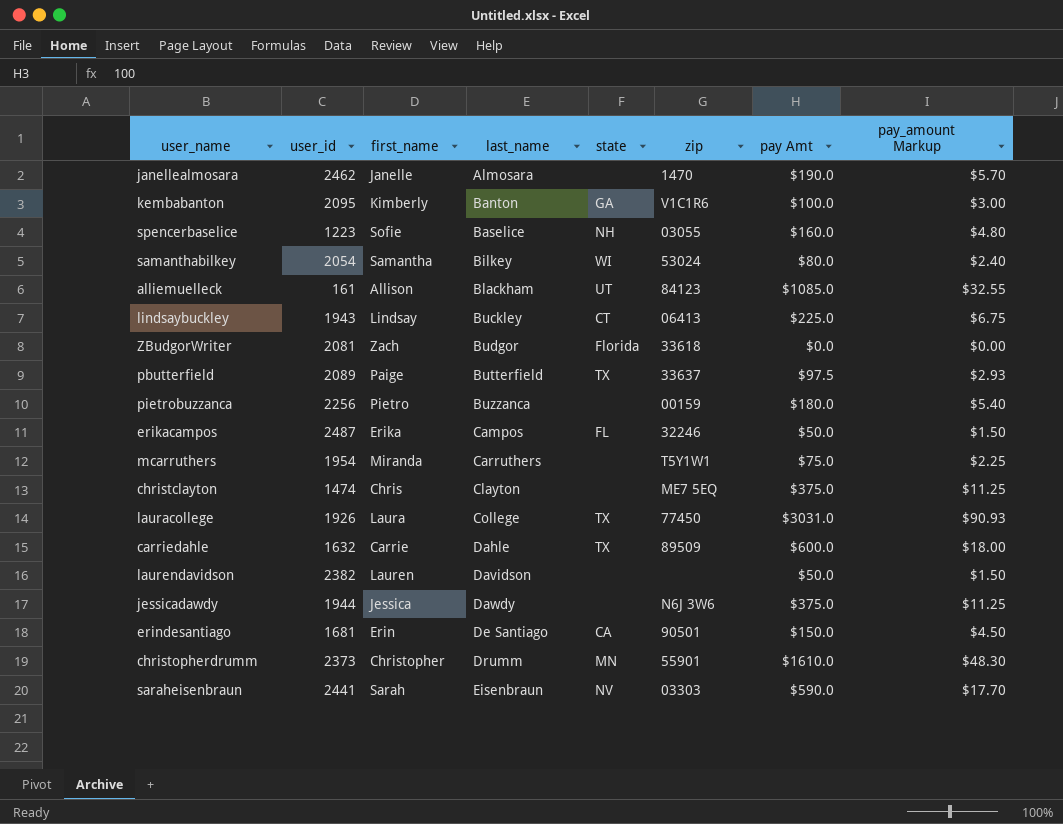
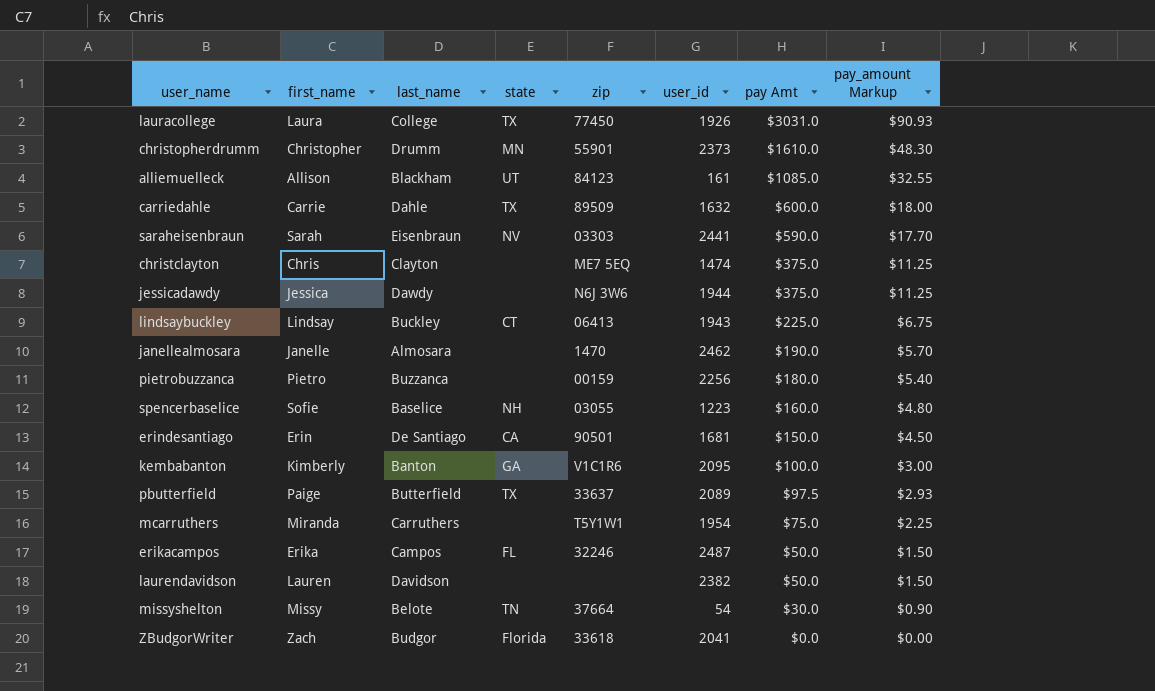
row order: last_name ascending -> pay Amt descending
column user_id | position: 2 -> 6
row samanthabilkey: 2054 | Samantha | Bilkey | WI | 53024 | $80.0 | $2.40 -> none
row missyshelton: none -> Missy | Belote | TN | 37664 | 54 | $30.0 | $0.90
ZBudgorWriter | user_id: 2081 -> 2041

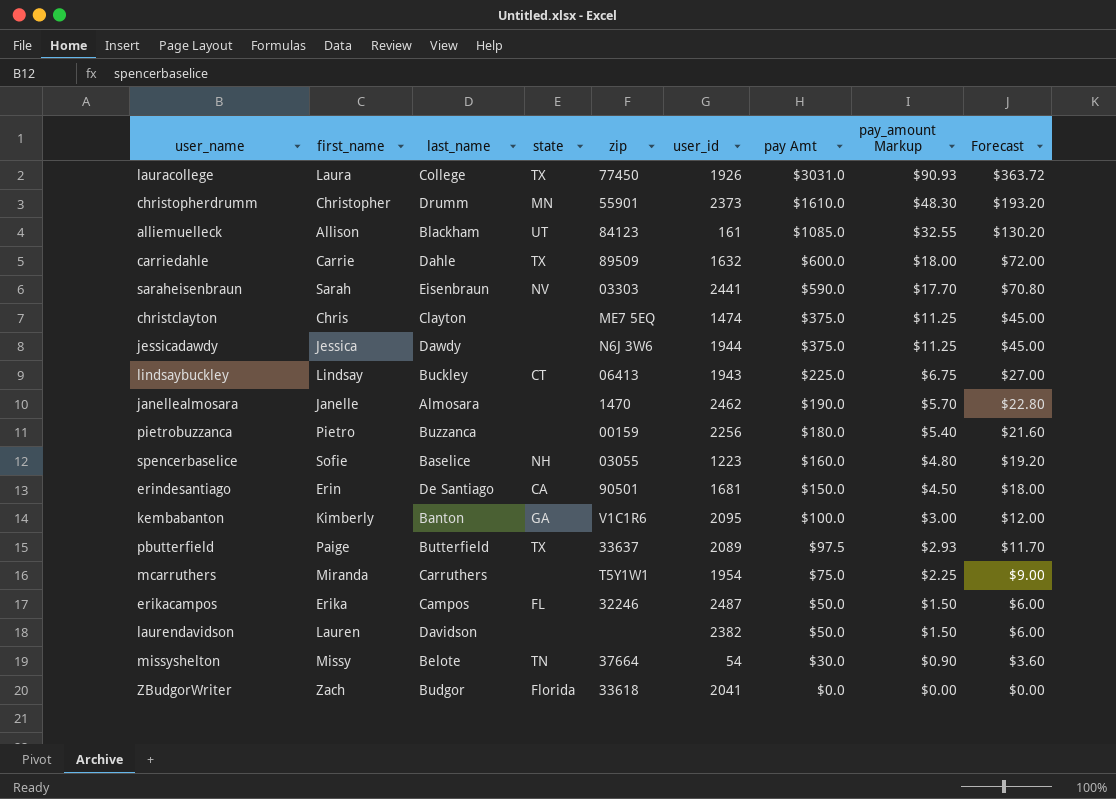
column Forecast | formula: none -> [pay Amt] * 0.12

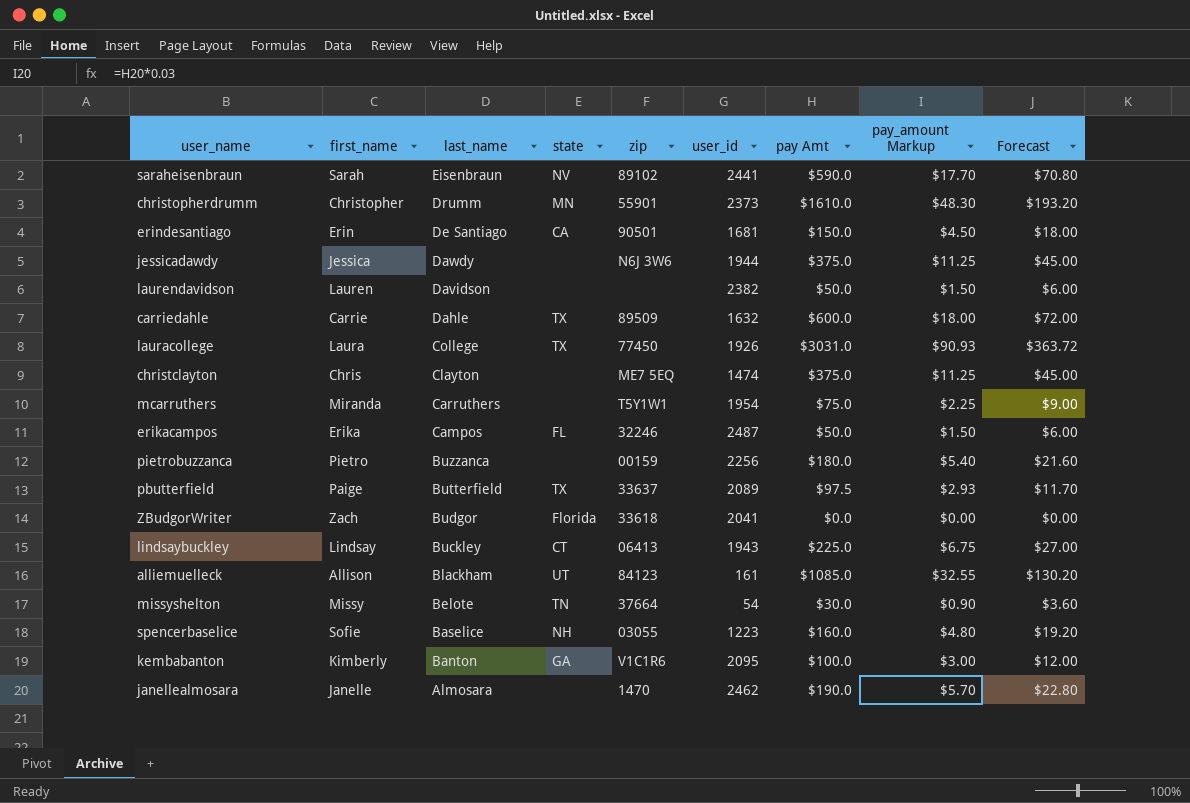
row order: pay Amt descending -> last_name descending
saraheisenbraun | zip: 03303 -> 89102

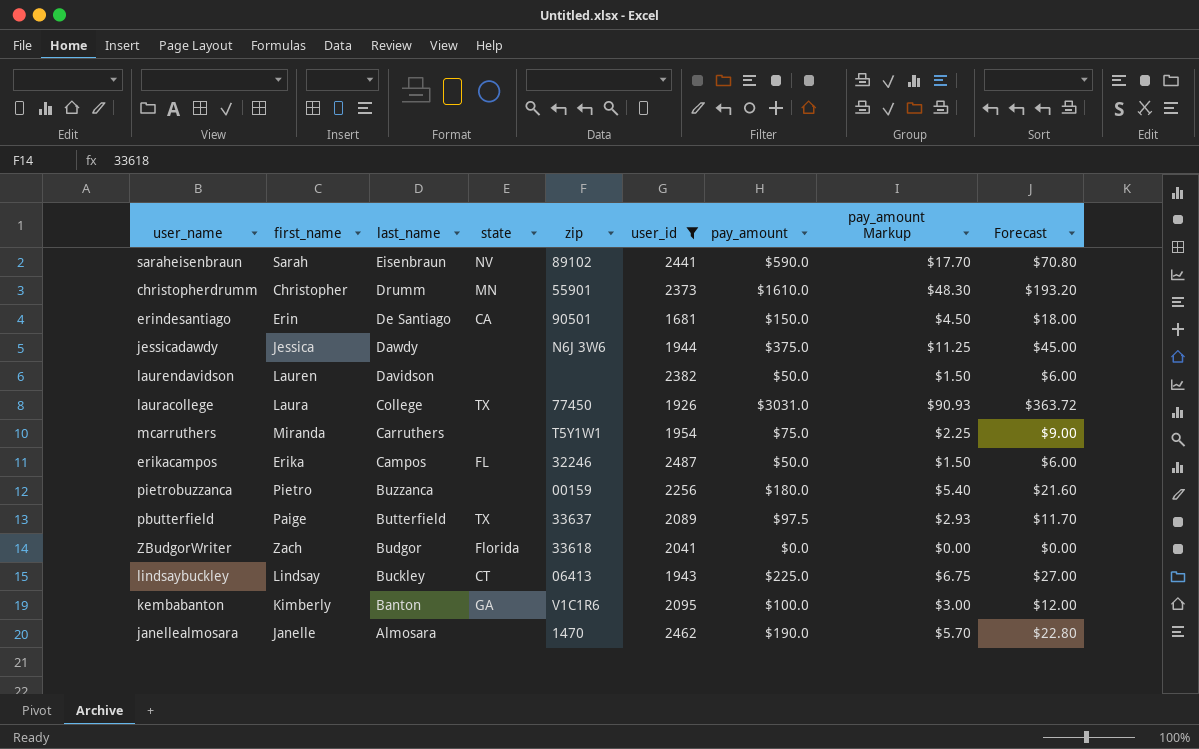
filter: none -> user_id >= 1681
column name: pay Amt -> pay_amount

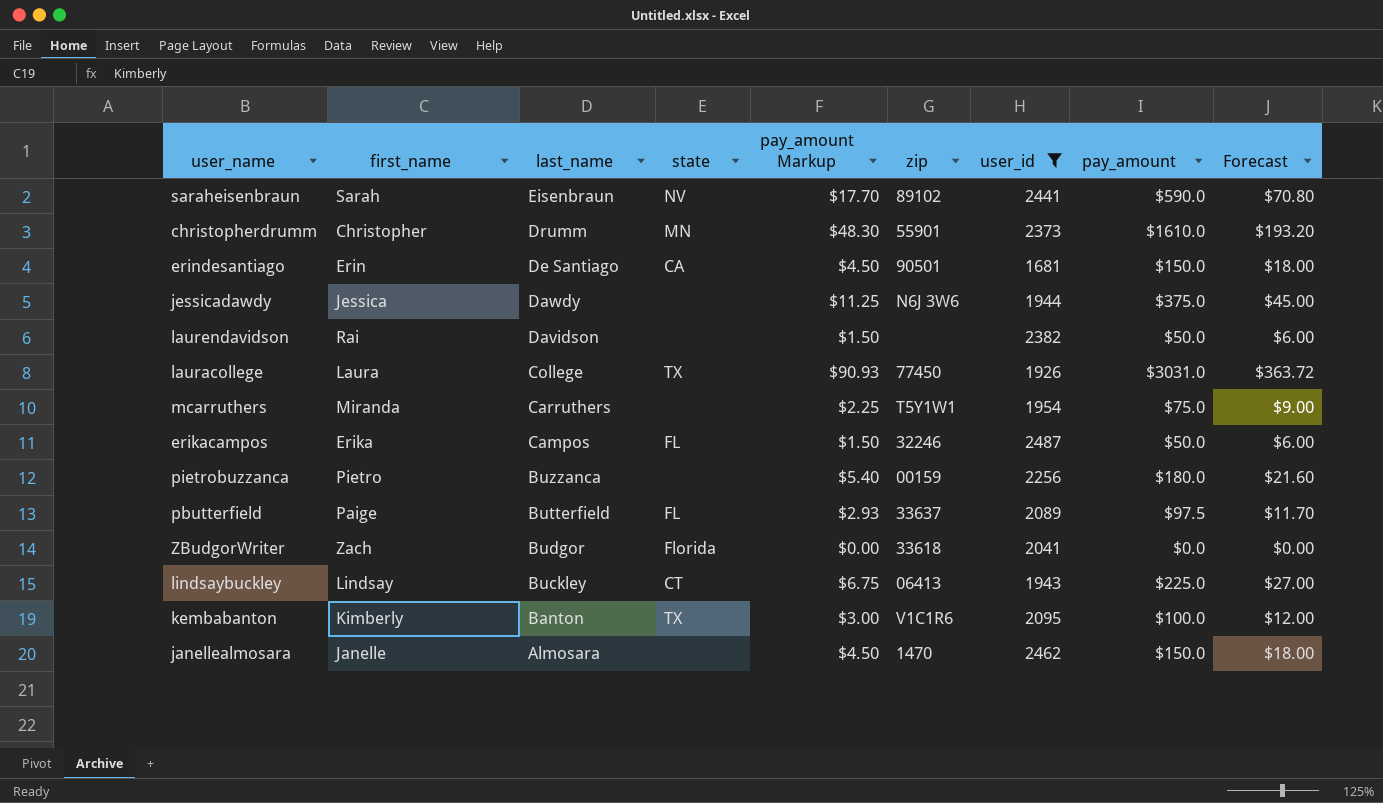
column pay_amount Markup | position: 8 -> 5
laurendavidson | first_name: Lauren -> Rai
pbutterfield | state: TX -> FL
kembabanton | state: GA -> TX
janellealmosara | pay_amount Markup: $5.70 -> $4.50
janellealmosara | pay_amount: $190.0 -> $150.0
janellealmosara | Forecast: $22.80 -> $18.00

